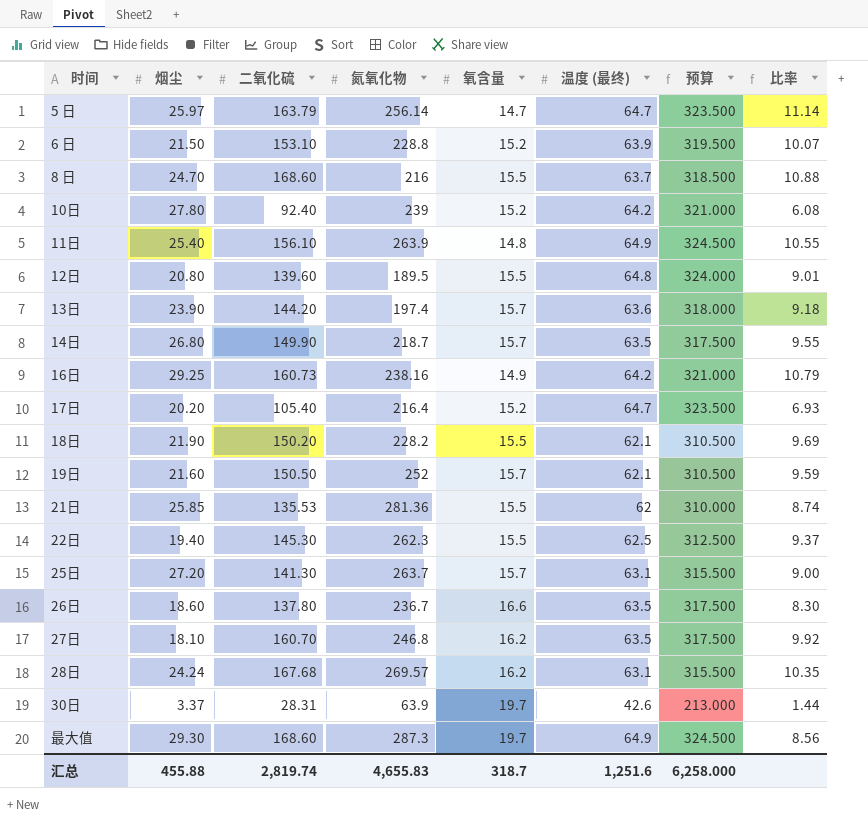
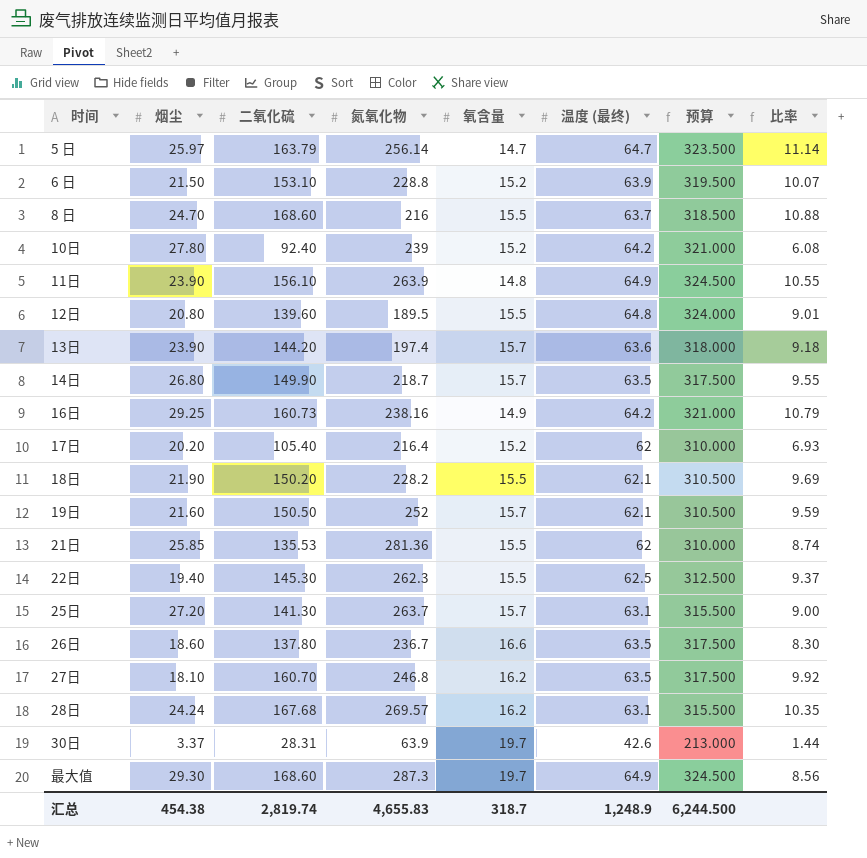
11日 | 烟尘: 25.40 -> 23.90
17日 | 温度 (最终): 64.7 -> 62
17日 | 预算: 323.500 -> 310.000
汇总 | 烟尘: 455.88 -> 454.38
汇总 | 温度 (最终): 1,251.6 -> 1,248.9
汇总 | 预算: 6,258.000 -> 6,244.500

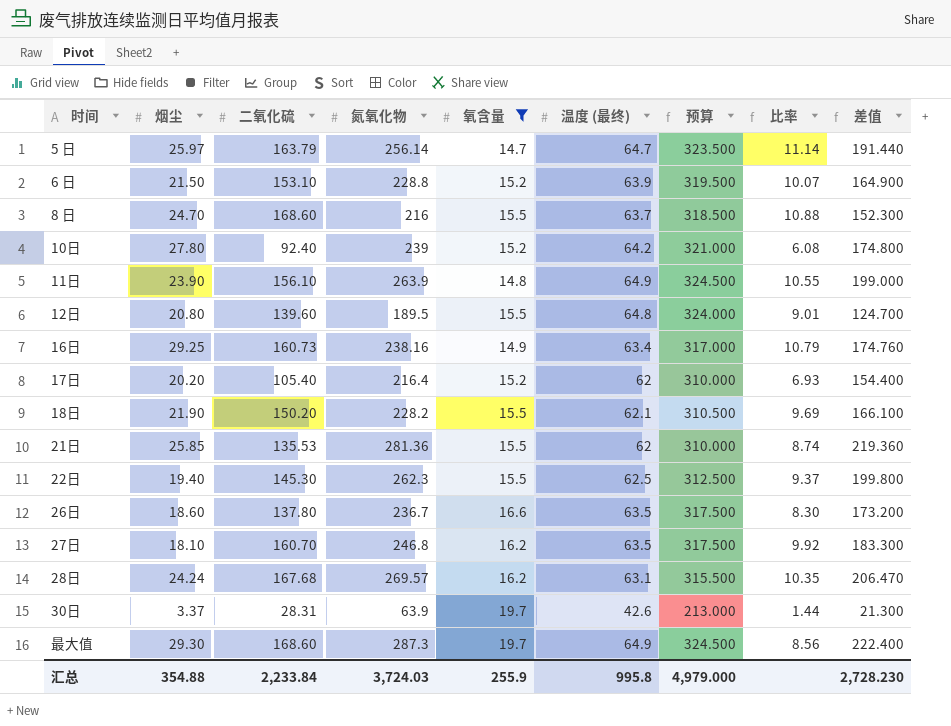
filter: none -> 氧含量 != 15.7
column 差值 | formula: none -> [氮氧化物] - [温度 (最终)]
16日 | 温度 (最终): 64.2 -> 63.4
16日 | 预算: 321.000 -> 317.000
汇总 | 烟尘: 454.38 -> 354.88
汇总 | 二氧化硫: 2,819.74 -> 2,233.84
汇总 | 氮氧化物: 4,655.83 -> 3,724.03
汇总 | 氧含量: 318.7 -> 255.9
汇总 | 温度 (最终): 1,248.9 -> 995.8
汇总 | 预算: 6,244.500 -> 4,979.000

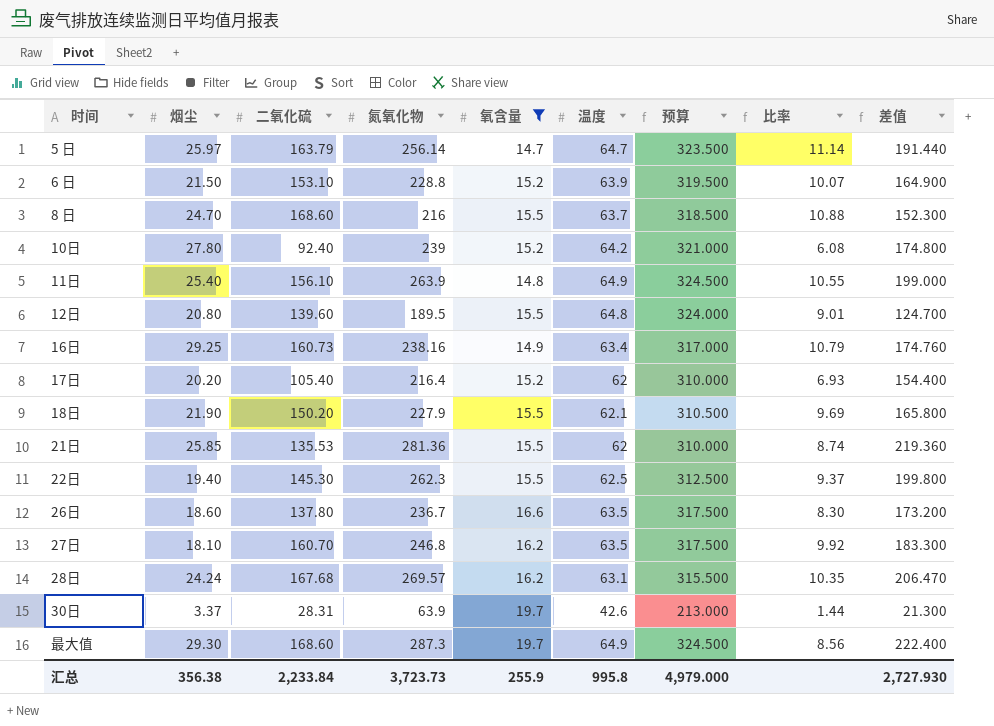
column name: 温度 (最终) -> 温度
11日 | 烟尘: 23.90 -> 25.40
18日 | 氮氧化物: 228.2 -> 227.9
18日 | 差值: 166.100 -> 165.800
汇总 | 烟尘: 354.88 -> 356.38
汇总 | 氮氧化物: 3,724.03 -> 3,723.73
汇总 | 差值: 2,728.230 -> 2,727.930

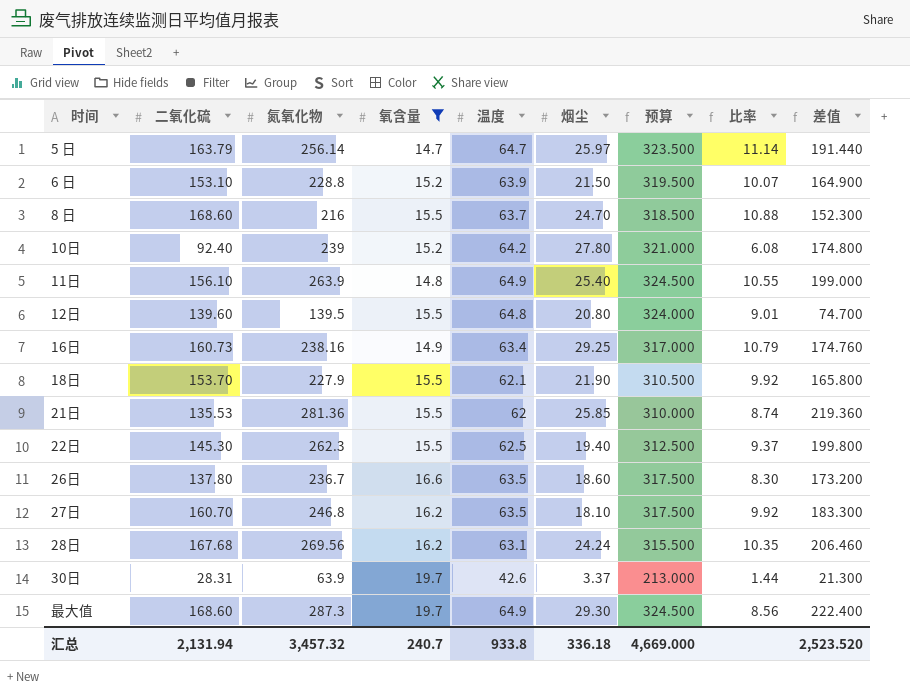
column 烟尘 | position: 2 -> 6
row 17日: 20.20 | 105.40 | 216.4 | 15.2 | 62 | 310.000 | 6.93 | 154.400 -> none
12日 | 氮氧化物: 189.5 -> 139.5
12日 | 差值: 124.700 -> 74.700
18日 | 二氧化硫: 150.20 -> 153.70
18日 | 比率: 9.69 -> 9.92
28日 | 氮氧化物: 269.57 -> 269.56
28日 | 差值: 206.470 -> 206.460
汇总 | 二氧化硫: 2,233.84 -> 2,131.94
汇总 | 氮氧化物: 3,723.73 -> 3,457.32
汇总 | 氧含量: 255.9 -> 240.7
汇总 | 温度: 995.8 -> 933.8
汇总 | 烟尘: 356.38 -> 336.18
汇总 | 预算: 4,979.000 -> 4,669.000
汇总 | 差值: 2,727.930 -> 2,523.520

